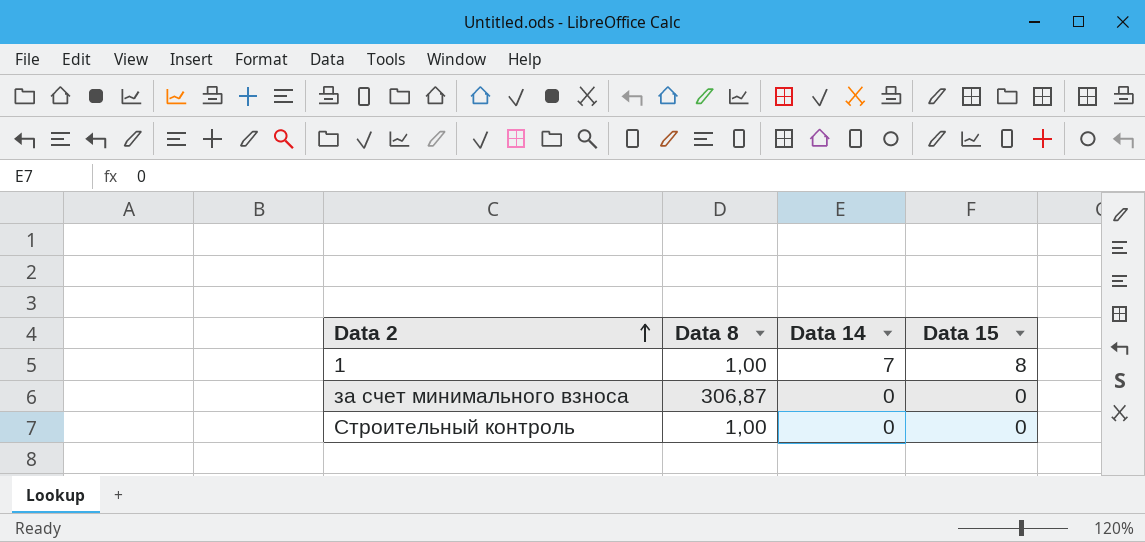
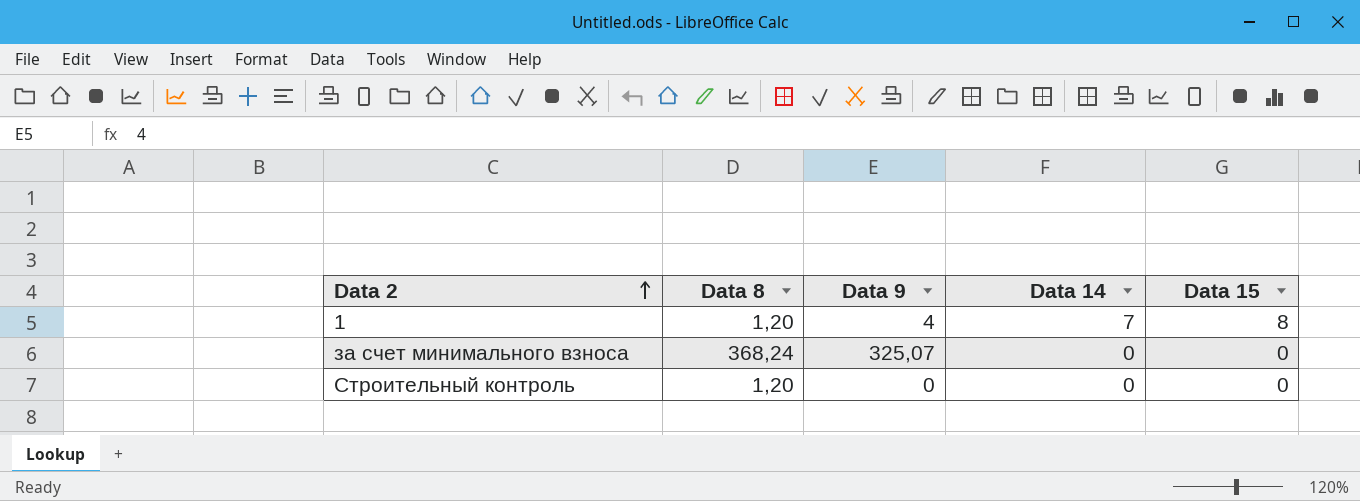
column Data 9 | position: none -> 3
1 | Data 8: 1,00 -> 1,20
за счет минимального взноса | Data 8: 306,87 -> 368,24
Строительный контроль | Data 8: 1,00 -> 1,20

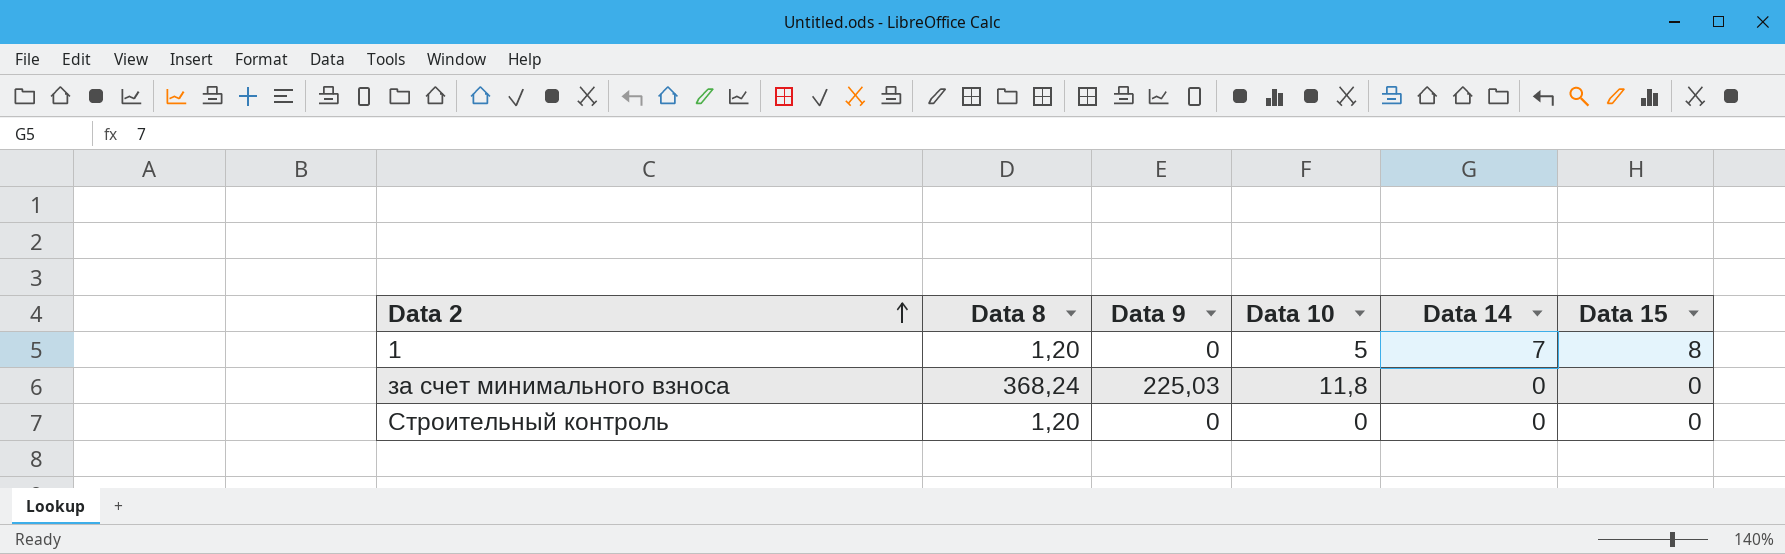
column Data 10 | position: none -> 4
1 | Data 9: 4 -> 0
за счет минимального взноса | Data 9: 325,07 -> 225,03

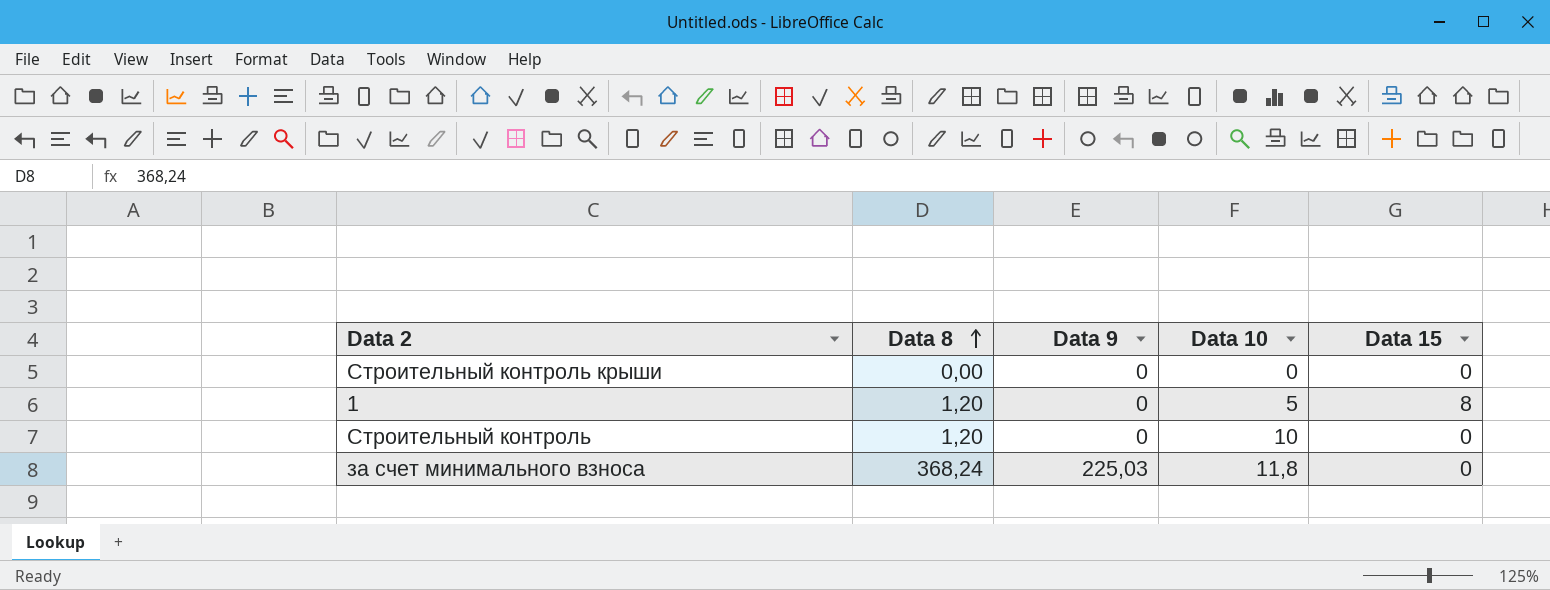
row order: Data 2 ascending -> Data 8 ascending
column Data 14 | position: 5 -> none
row Строительный контроль крыши: none -> 0,00 | 0 | 0 | 0
Строительный контроль | Data 10: 0 -> 10

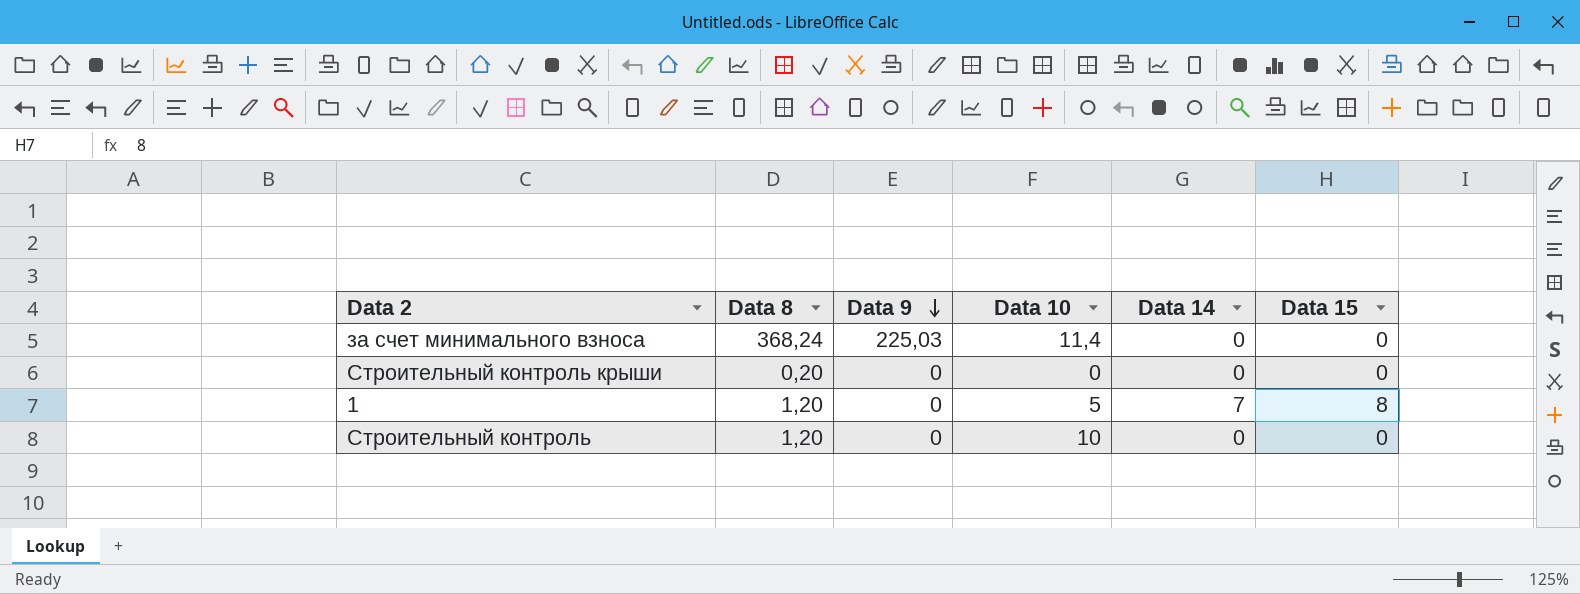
row order: Data 8 ascending -> Data 9 descending
column Data 14 | position: none -> 5
за счет минимального взноса | Data 10: 11,8 -> 11,4
Строительный контроль крыши | Data 8: 0,00 -> 0,20

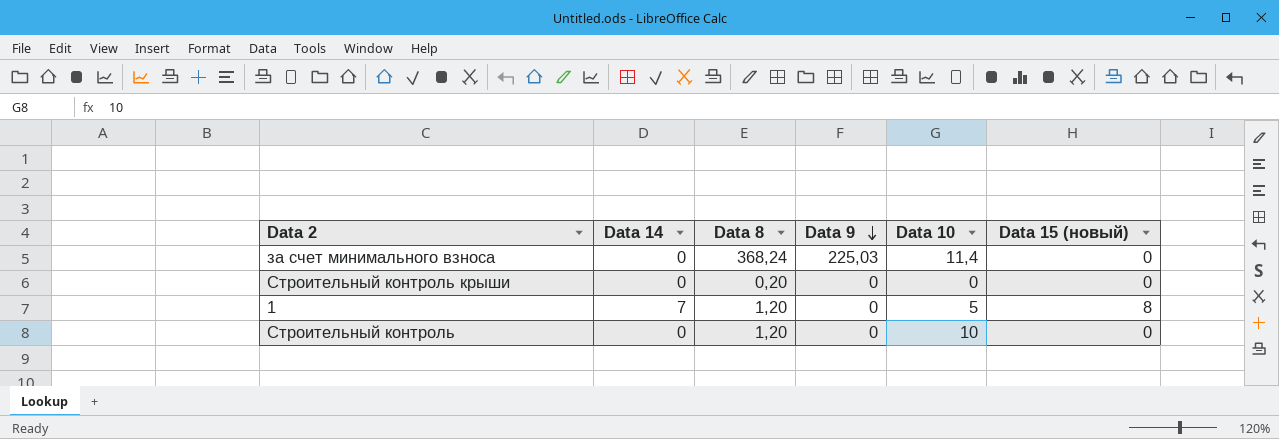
column Data 14 | position: 5 -> 2
column name: Data 15 -> Data 15 (новый)

